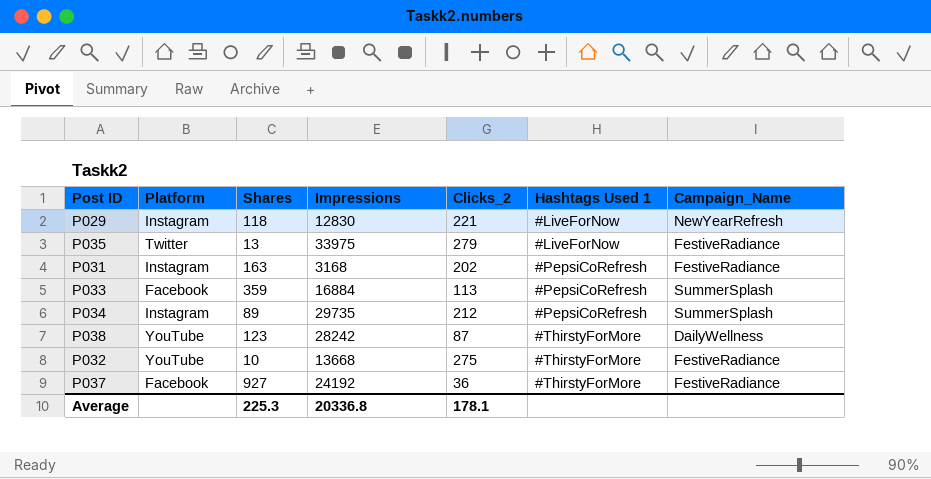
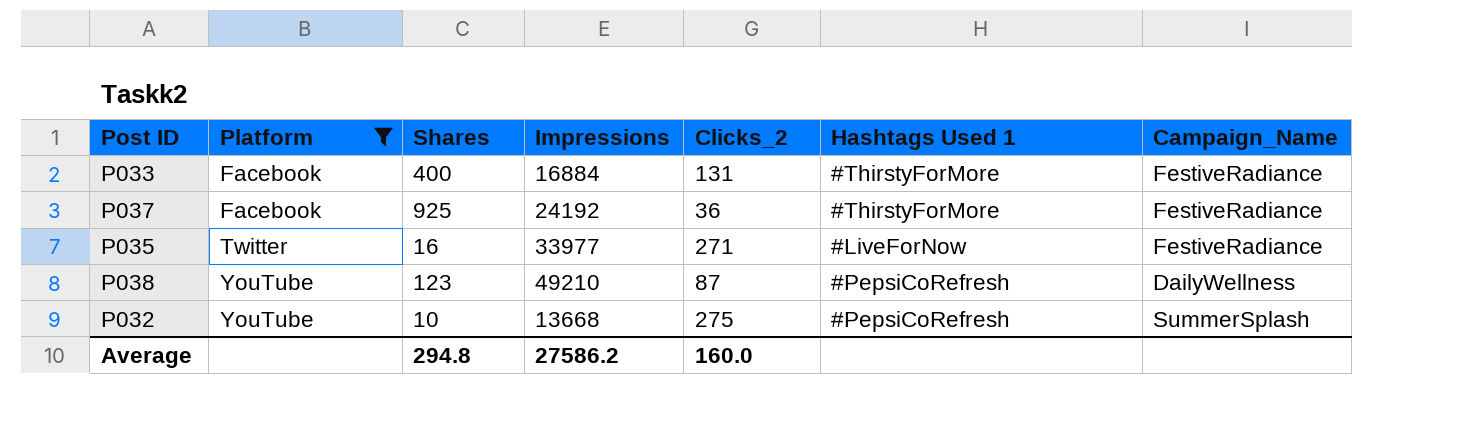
filter: none -> Platform != Instagram
row order: Hashtags Used 1 ascending -> Platform ascending
P033 | Shares: 359 -> 400
P033 | Clicks_2: 113 -> 131
P033 | Hashtags Used 1: #PepsiCoRefresh -> #ThirstyForMore
P033 | Campaign_Name: SummerSplash -> FestiveRadiance
P037 | Shares: 927 -> 925
P035 | Shares: 13 -> 16
P035 | Impressions: 33975 -> 33977
P035 | Clicks_2: 279 -> 271
P038 | Impressions: 28242 -> 49210
P038 | Hashtags Used 1: #ThirstyForMore -> #PepsiCoRefresh
P032 | Hashtags Used 1: #ThirstyForMore -> #PepsiCoRefresh
P032 | Campaign_Name: FestiveRadiance -> SummerSplash
Average | Shares: 225.3 -> 294.8
Average | Impressions: 20336.8 -> 27586.2
Average | Clicks_2: 178.1 -> 160.0

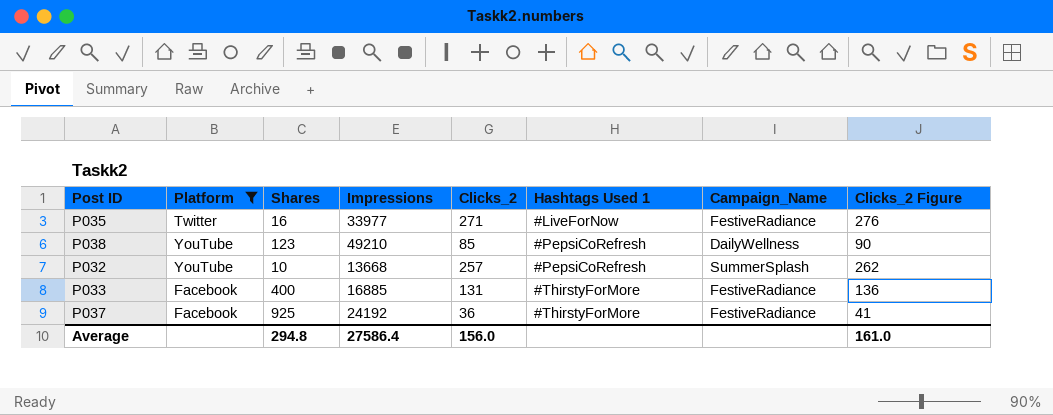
row order: Platform ascending -> Hashtags Used 1 ascending
column Clicks_2 Figure | formula: none -> [Clicks_2] + 5
P038 | Clicks_2: 87 -> 85
P032 | Clicks_2: 275 -> 257
P033 | Impressions: 16884 -> 16885
Average | Impressions: 27586.2 -> 27586.4
Average | Clicks_2: 160.0 -> 156.0

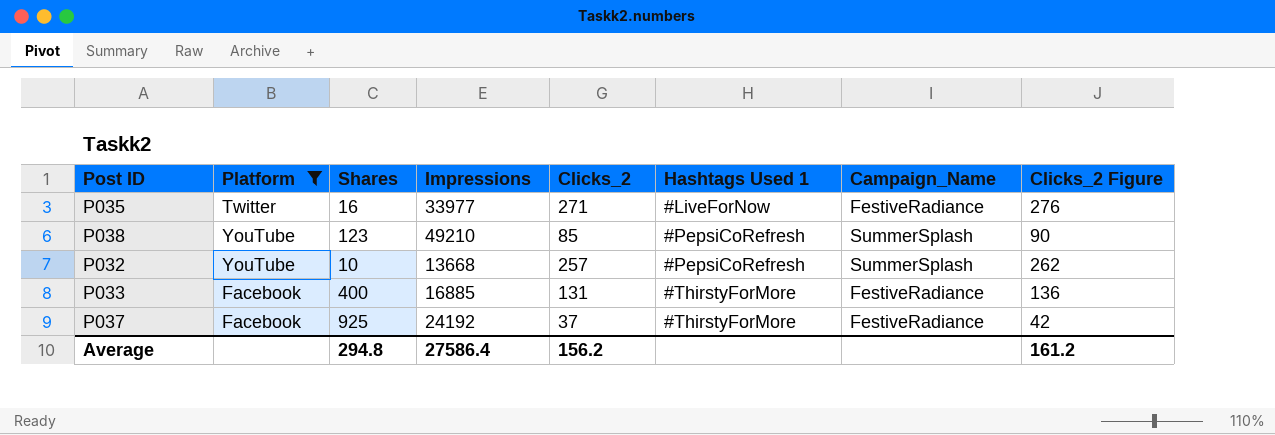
P038 | Campaign_Name: DailyWellness -> SummerSplash
P037 | Clicks_2: 36 -> 37
P037 | Clicks_2 Figure: 41 -> 42
Average | Clicks_2: 156.0 -> 156.2
Average | Clicks_2 Figure: 161.0 -> 161.2

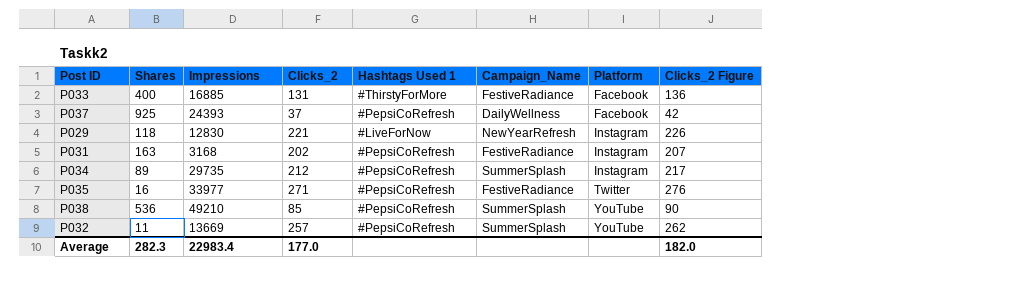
filter: Platform != Instagram -> none
row order: Hashtags Used 1 ascending -> Platform ascending
column Platform | position: 2 -> 7
P037 | Impressions: 24192 -> 24393
P037 | Hashtags Used 1: #ThirstyForMore -> #PepsiCoRefresh
P037 | Campaign_Name: FestiveRadiance -> DailyWellness
P035 | Hashtags Used 1: #LiveForNow -> #PepsiCoRefresh
P038 | Shares: 123 -> 536
P032 | Shares: 10 -> 11
P032 | Impressions: 13668 -> 13669
Average | Shares: 294.8 -> 282.3
Average | Impressions: 27586.4 -> 22983.4
Average | Clicks_2: 156.2 -> 177.0
Average | Clicks_2 Figure: 161.2 -> 182.0

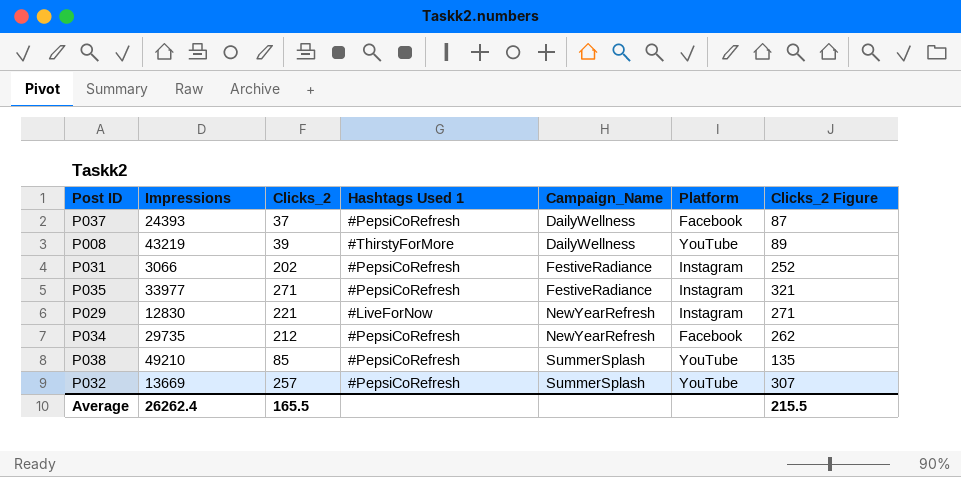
row order: Platform ascending -> Campaign_Name ascending
column Shares | position: 2 -> none
column Clicks_2 Figure | formula: [Clicks_2] + 5 -> [Clicks_2] + 50
row P033: 400 | 16885 | 131 | #ThirstyForMore | FestiveRadiance | Facebook | 136 -> none
row P008: none -> 43219 | 39 | #ThirstyForMore | DailyWellness | YouTube | 89
P031 | Impressions: 3168 -> 3066
P035 | Platform: Twitter -> Instagram
P034 | Campaign_Name: SummerSplash -> NewYearRefresh
P034 | Platform: Instagram -> Facebook
Average | Impressions: 22983.4 -> 26262.4
Average | Clicks_2: 177.0 -> 165.5
Average | Clicks_2 Figure: 182.0 -> 215.5

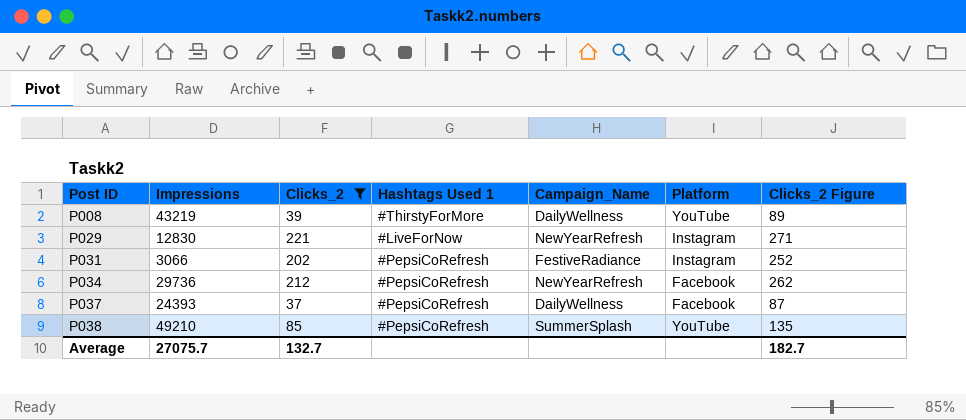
filter: none -> Clicks_2 <= 221
row order: Campaign_Name ascending -> Post ID ascending
P034 | Impressions: 29735 -> 29736
Average | Impressions: 26262.4 -> 27075.7
Average | Clicks_2: 165.5 -> 132.7
Average | Clicks_2 Figure: 215.5 -> 182.7

